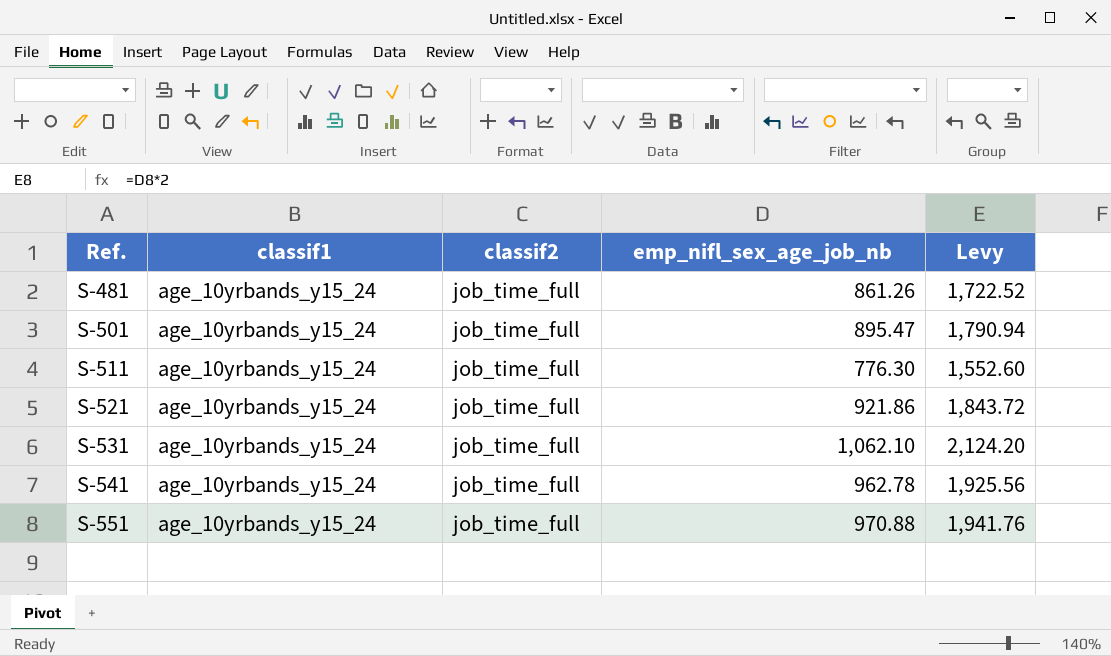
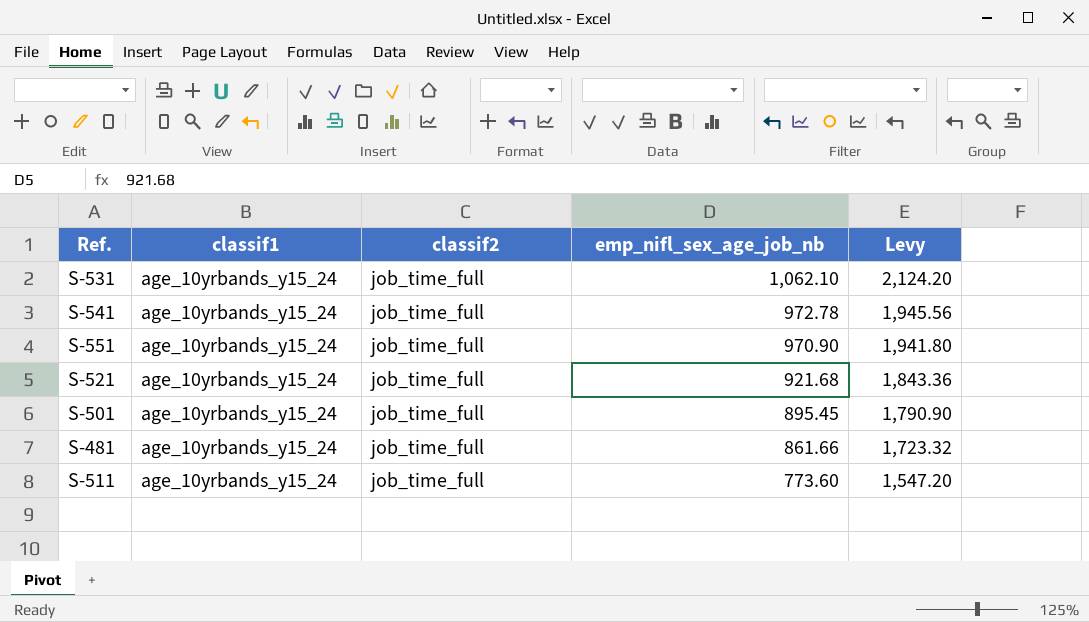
row order: Ref. ascending -> emp_nifl_sex_age_job_nb descending
S-541 | emp_nifl_sex_age_job_nb: 962.78 -> 972.78
S-541 | Levy: 1,925.56 -> 1,945.56
S-551 | emp_nifl_sex_age_job_nb: 970.88 -> 970.90
S-551 | Levy: 1,941.76 -> 1,941.80
S-521 | emp_nifl_sex_age_job_nb: 921.86 -> 921.68
S-521 | Levy: 1,843.72 -> 1,843.36
S-501 | emp_nifl_sex_age_job_nb: 895.47 -> 895.45
S-501 | Levy: 1,790.94 -> 1,790.90
S-481 | emp_nifl_sex_age_job_nb: 861.26 -> 861.66
S-481 | Levy: 1,722.52 -> 1,723.32
S-511 | emp_nifl_sex_age_job_nb: 776.30 -> 773.60
S-511 | Levy: 1,552.60 -> 1,547.20

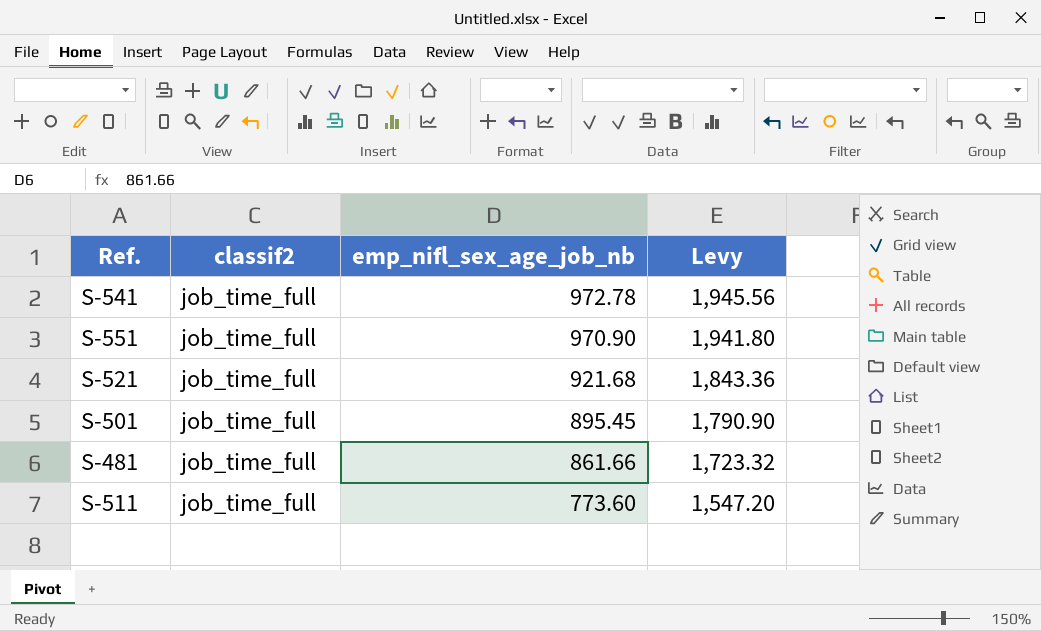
column classif1 | position: 2 -> none
row S-531: age_10yrbands_y15_24 | job_time_full | 1,062.10 | 2,124.20 -> none

